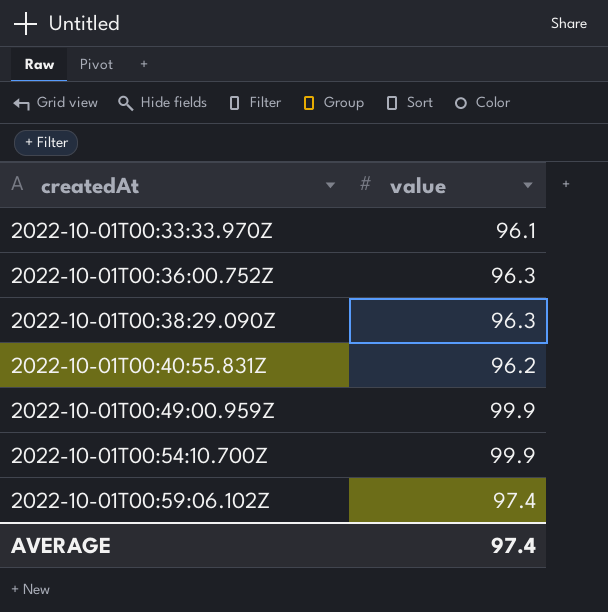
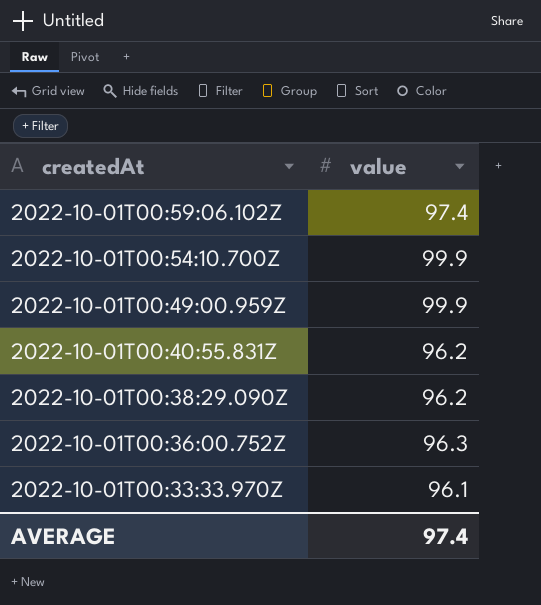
row order: createdAt ascending -> createdAt descending
2022-10-01T00:38:29.090Z | value: 96.3 -> 96.2

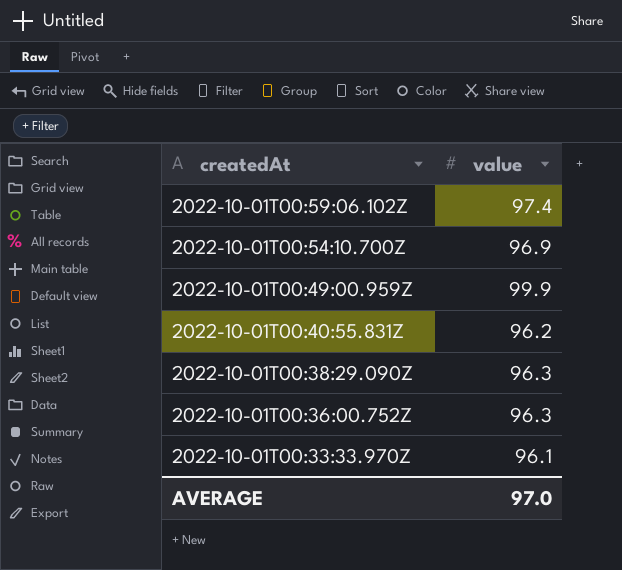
2022-10-01T00:54:10.700Z | value: 99.9 -> 96.9
2022-10-01T00:38:29.090Z | value: 96.2 -> 96.3
AVERAGE | value: 97.4 -> 97.0

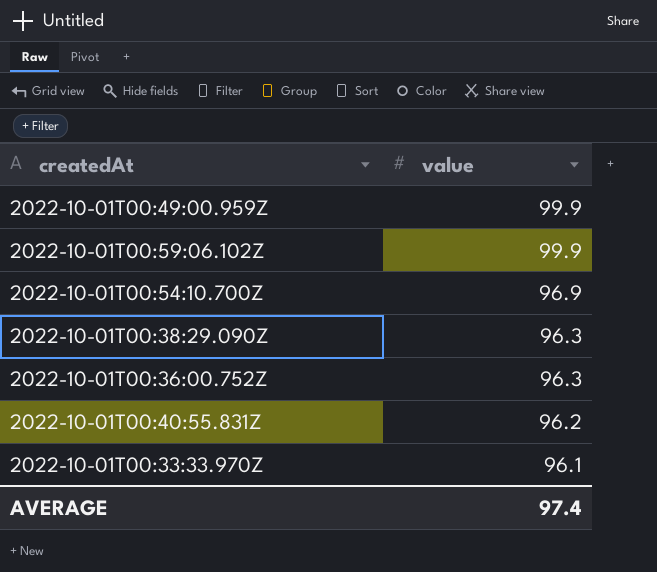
row order: createdAt descending -> value descending
2022-10-01T00:59:06.102Z | value: 97.4 -> 99.9
AVERAGE | value: 97.0 -> 97.4

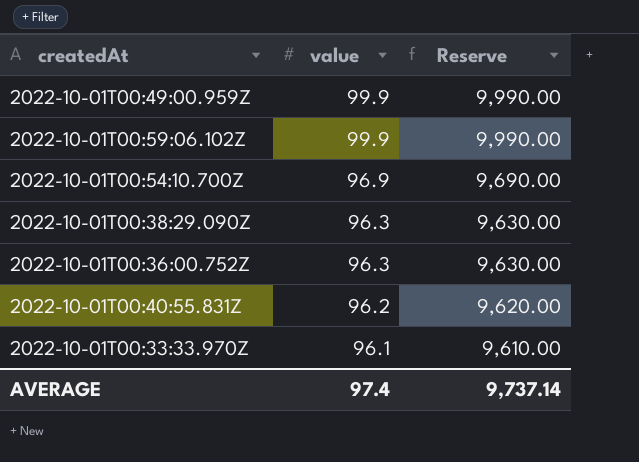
column Reserve | formula: none -> [value] * 100

